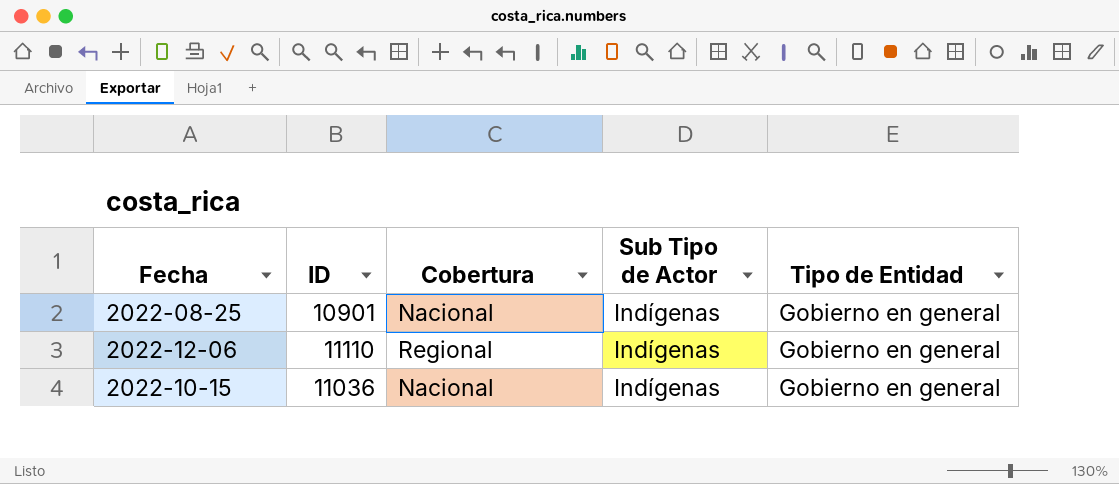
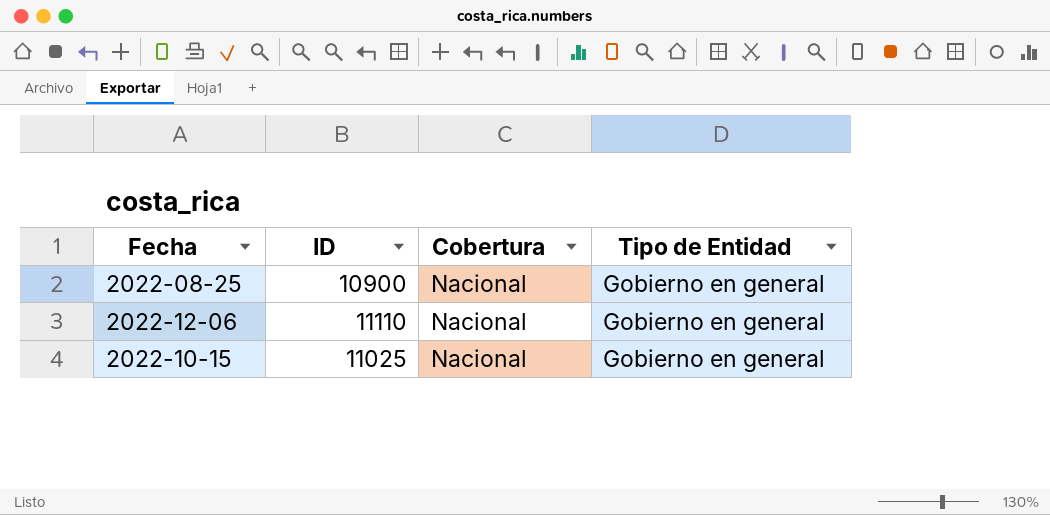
column Sub Tipo de Actor | position: 4 -> none
2022-08-25 | ID: 10901 -> 10900
2022-12-06 | Cobertura: Regional -> Nacional
2022-10-15 | ID: 11036 -> 11025

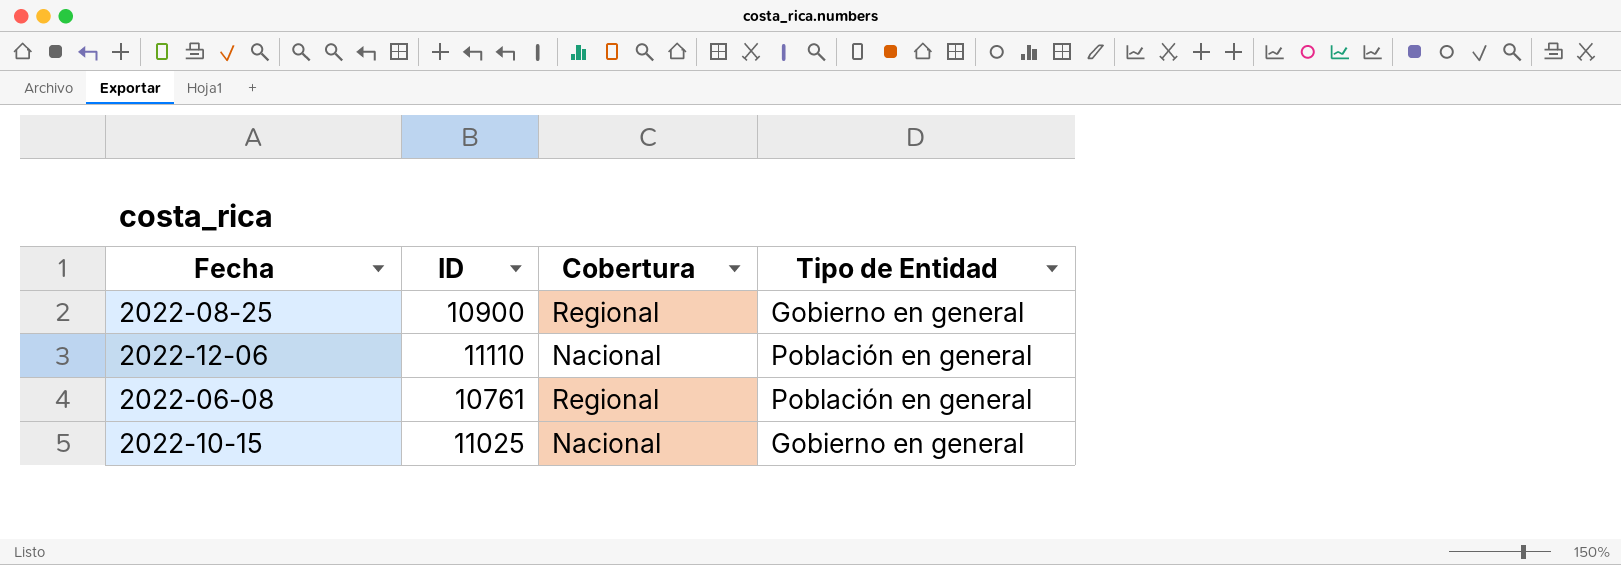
2022-08-25 | Cobertura: Nacional -> Regional
2022-12-06 | Tipo de Entidad: Gobierno en general -> Población en general
row 2022-06-08: none -> 10761 | Regional | Población en general

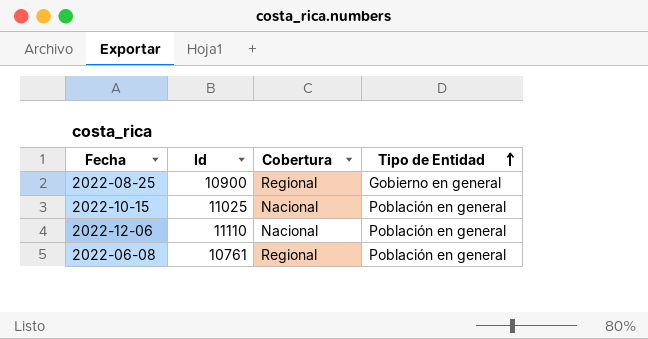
row order: none -> Tipo de Entidad ascending
column name: ID -> Id
2022-10-15 | Tipo de Entidad: Gobierno en general -> Población en general

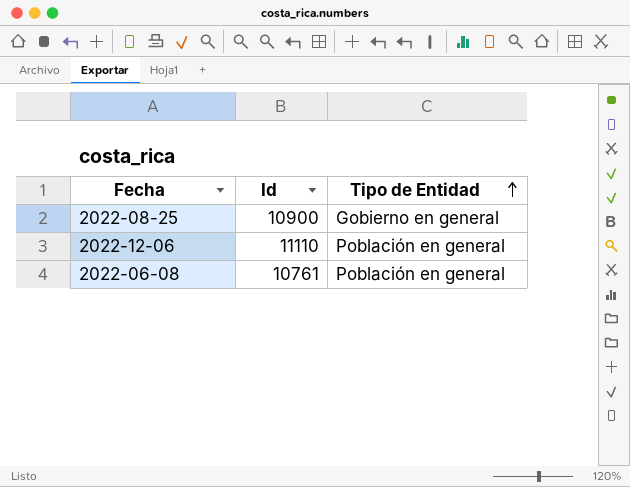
column Cobertura | position: 3 -> none
row 2022-10-15: 11025 | Nacional | Población en general -> none

